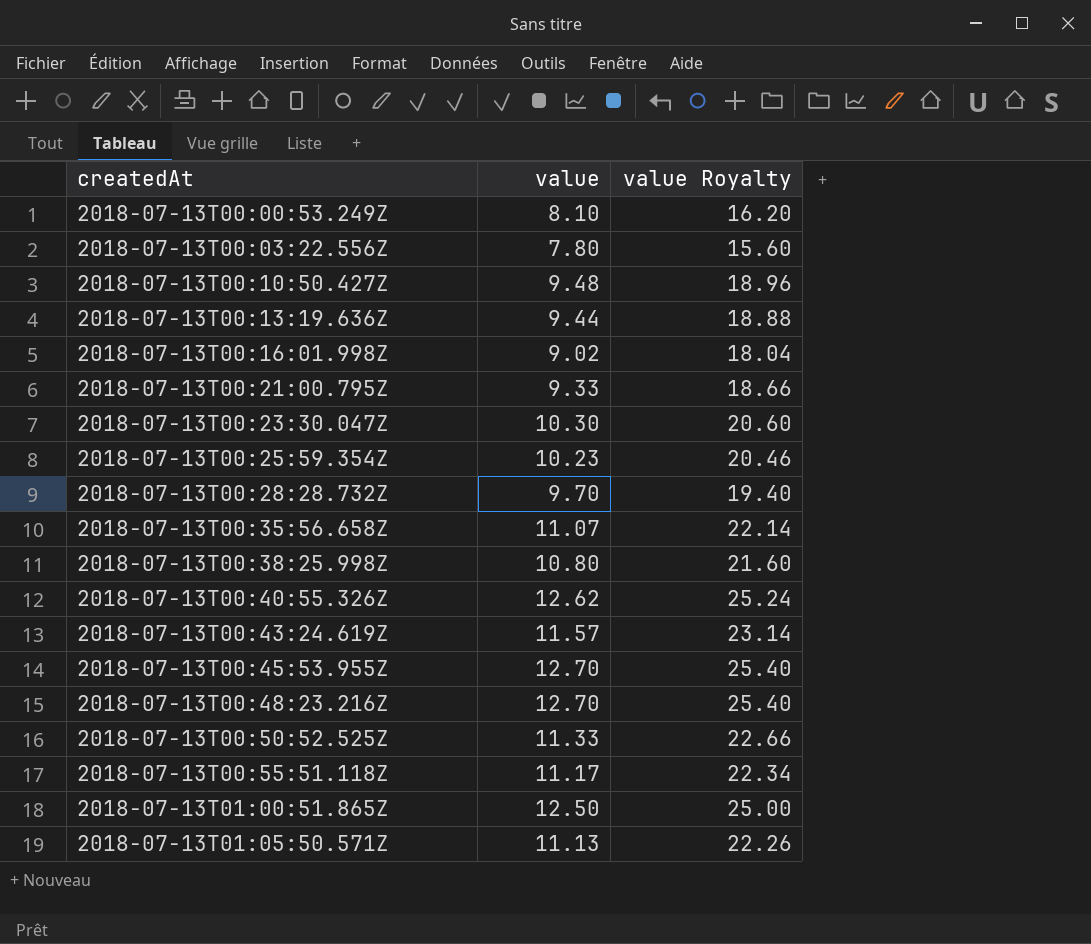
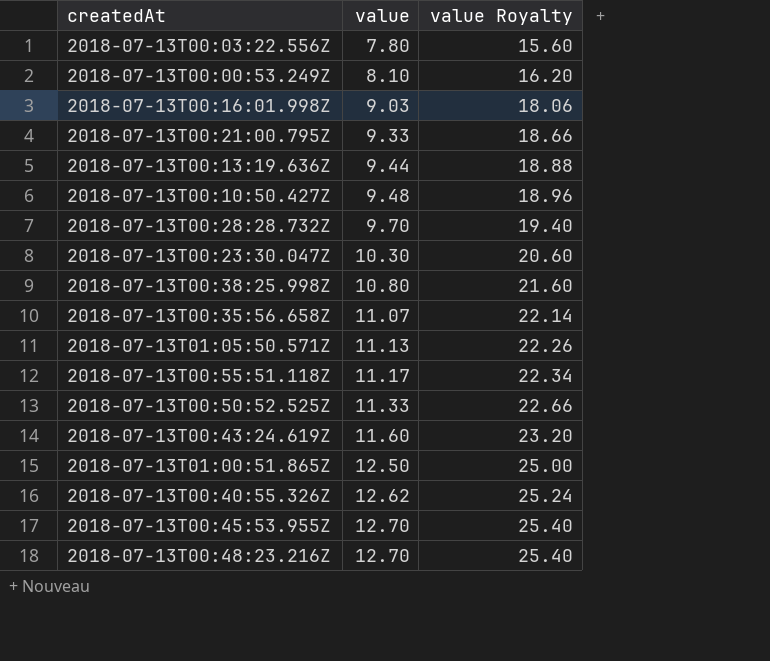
row order: createdAt ascending -> value ascending
row 2018-07-13T00:25:59.354Z: 10.23 | 20.46 -> none
2018-07-13T00:16:01.998Z | value: 9.02 -> 9.03
2018-07-13T00:16:01.998Z | value Royalty: 18.04 -> 18.06
2018-07-13T00:43:24.619Z | value: 11.57 -> 11.60
2018-07-13T00:43:24.619Z | value Royalty: 23.14 -> 23.20

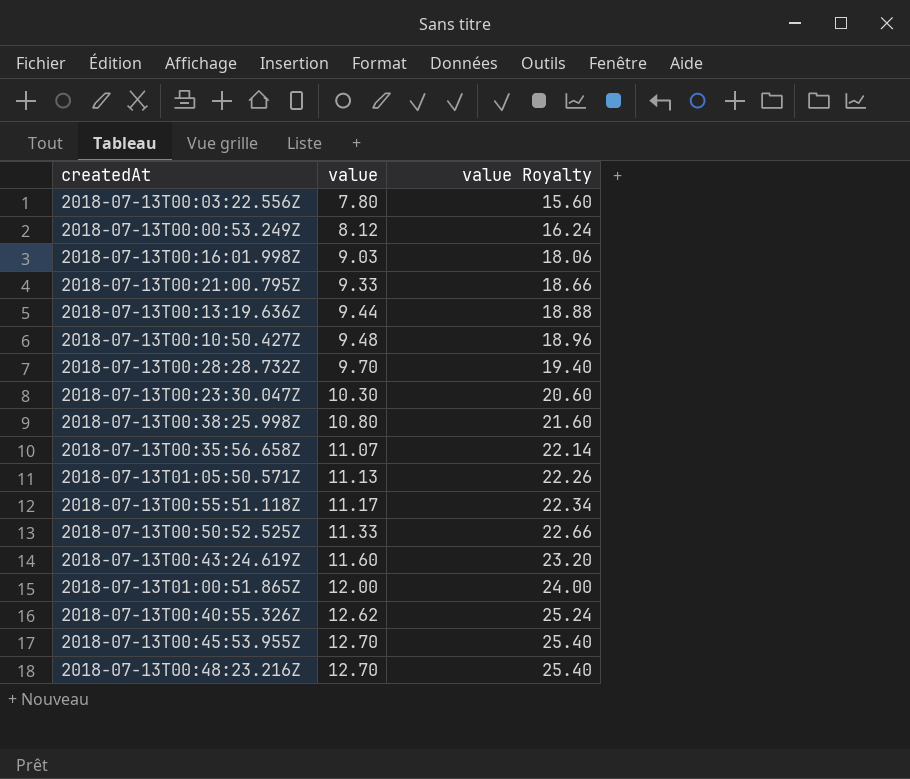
2018-07-13T00:00:53.249Z | value: 8.10 -> 8.12
2018-07-13T00:00:53.249Z | value Royalty: 16.20 -> 16.24
2018-07-13T01:00:51.865Z | value: 12.50 -> 12.00
2018-07-13T01:00:51.865Z | value Royalty: 25.00 -> 24.00

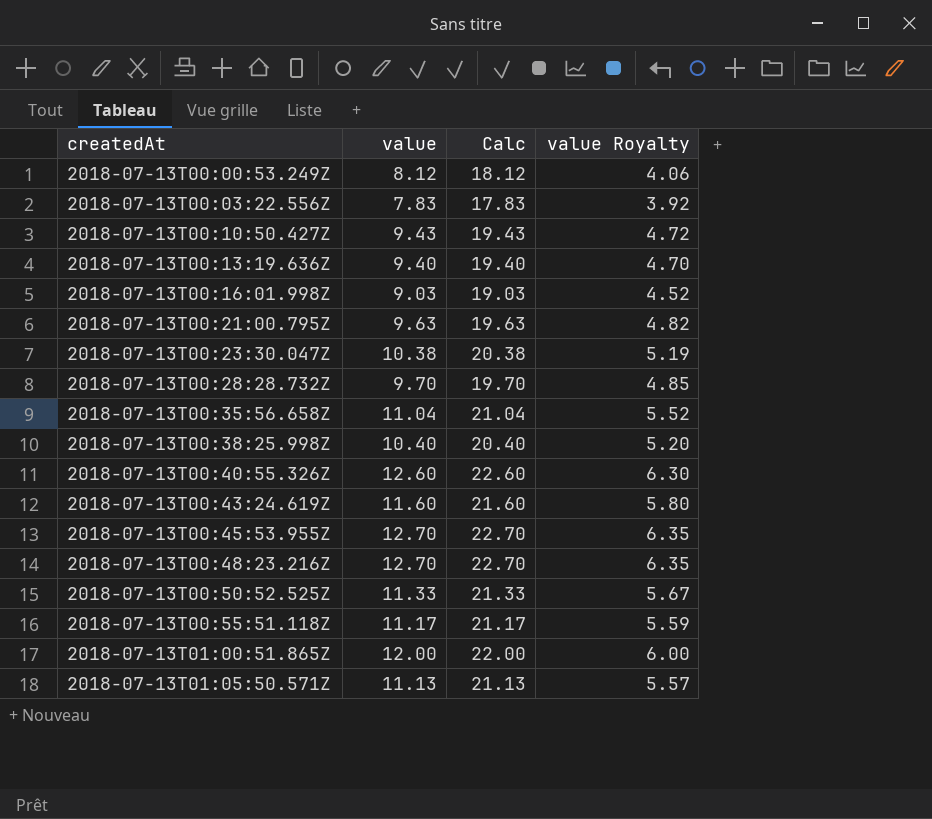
row order: value ascending -> createdAt ascending
column Calc | formula: none -> [value] + 10
column value Royalty | formula: [value] * 2 -> [value] * 0.5
2018-07-13T00:03:22.556Z | value: 7.80 -> 7.83
2018-07-13T00:10:50.427Z | value: 9.48 -> 9.43
2018-07-13T00:13:19.636Z | value: 9.44 -> 9.40
2018-07-13T00:21:00.795Z | value: 9.33 -> 9.63
2018-07-13T00:23:30.047Z | value: 10.30 -> 10.38
2018-07-13T00:35:56.658Z | value: 11.07 -> 11.04
2018-07-13T00:38:25.998Z | value: 10.80 -> 10.40
2018-07-13T00:40:55.326Z | value: 12.62 -> 12.60

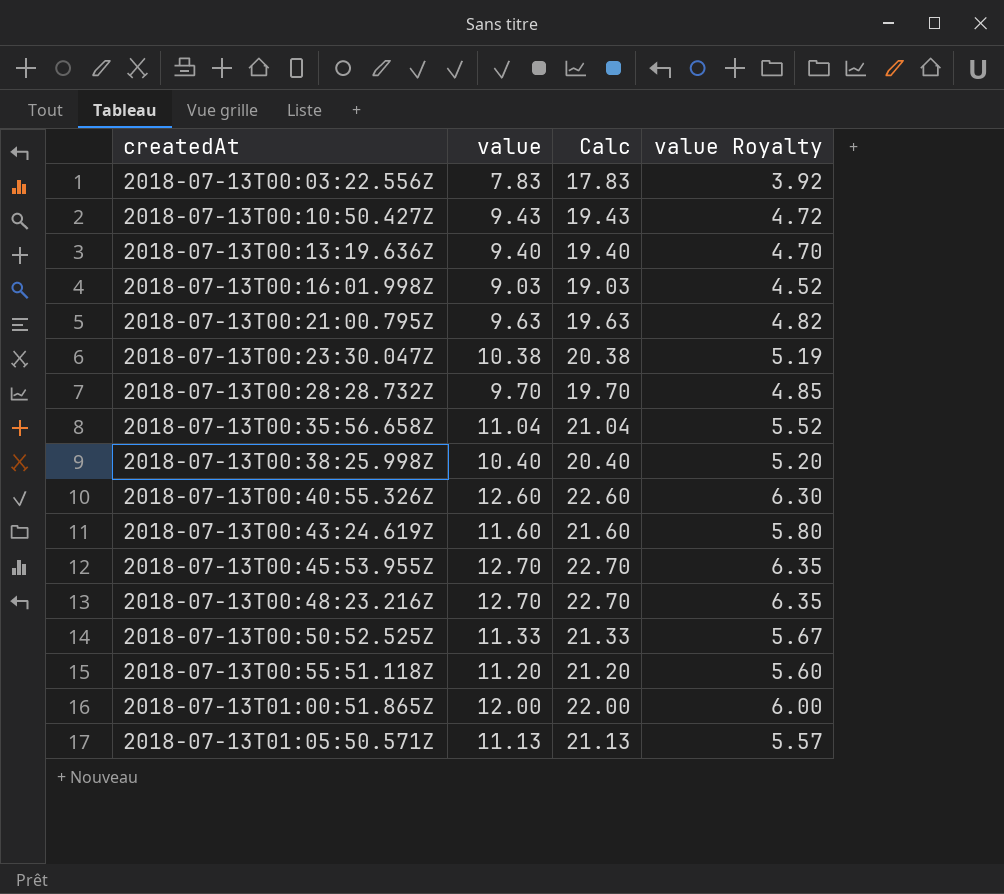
row 2018-07-13T00:00:53.249Z: 8.12 | 18.12 | 4.06 -> none
2018-07-13T00:55:51.118Z | value: 11.17 -> 11.20
2018-07-13T00:55:51.118Z | Calc: 21.17 -> 21.20
2018-07-13T00:55:51.118Z | value Royalty: 5.59 -> 5.60

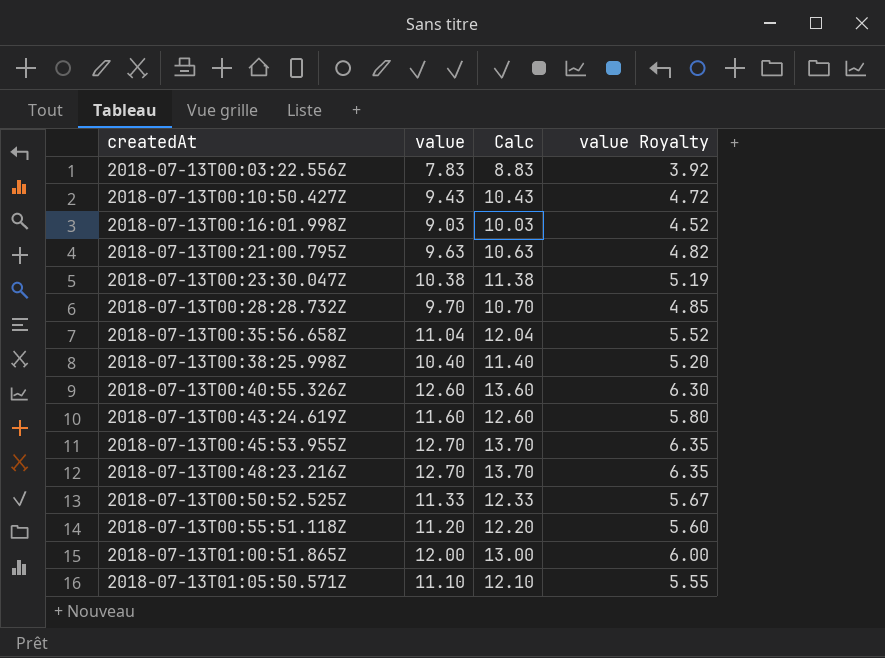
column Calc | formula: [value] + 10 -> [value] + 1
row 2018-07-13T00:13:19.636Z: 9.40 | 19.40 | 4.70 -> none
2018-07-13T01:05:50.571Z | value: 11.13 -> 11.10
2018-07-13T01:05:50.571Z | value Royalty: 5.57 -> 5.55

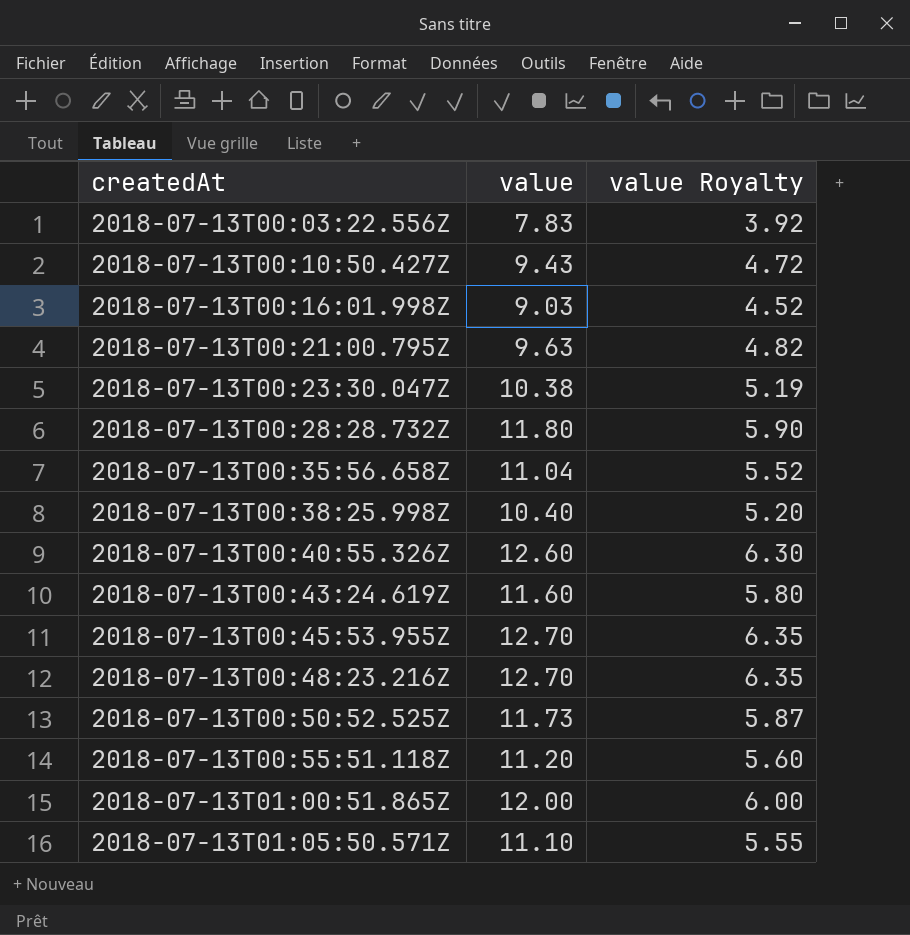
column Calc | formula: [value] + 1 -> none
2018-07-13T00:28:28.732Z | value: 9.70 -> 11.80
2018-07-13T00:28:28.732Z | value Royalty: 4.85 -> 5.90
2018-07-13T00:50:52.525Z | value: 11.33 -> 11.73
2018-07-13T00:50:52.525Z | value Royalty: 5.67 -> 5.87

